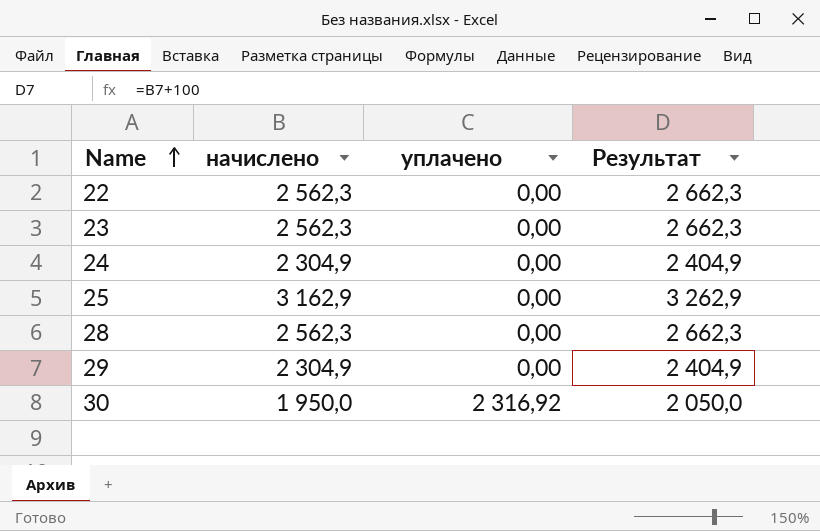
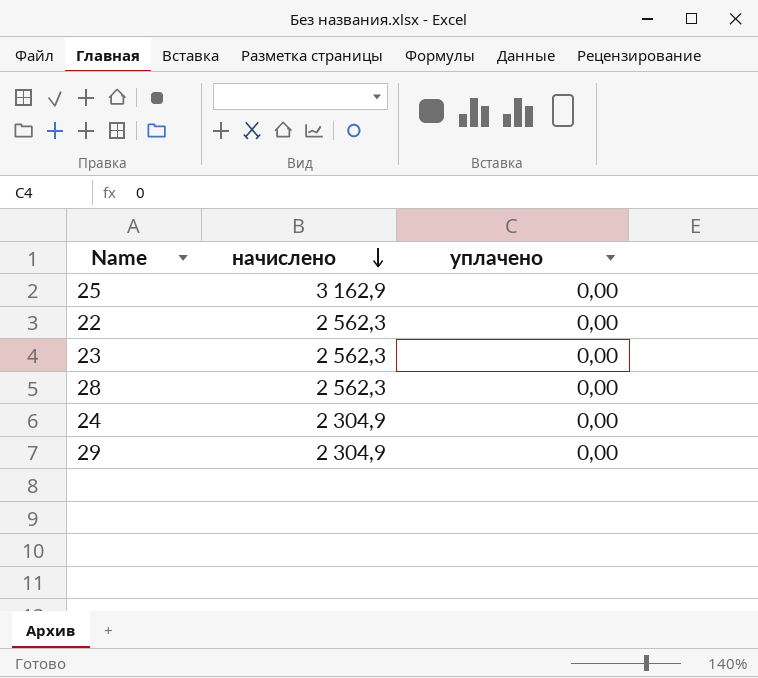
row order: Name ascending -> начислено descending
column Результат | formula: [начислено] + 100 -> none
row 30: 1 950,0 | 2 316,92 | 2 050,0 -> none

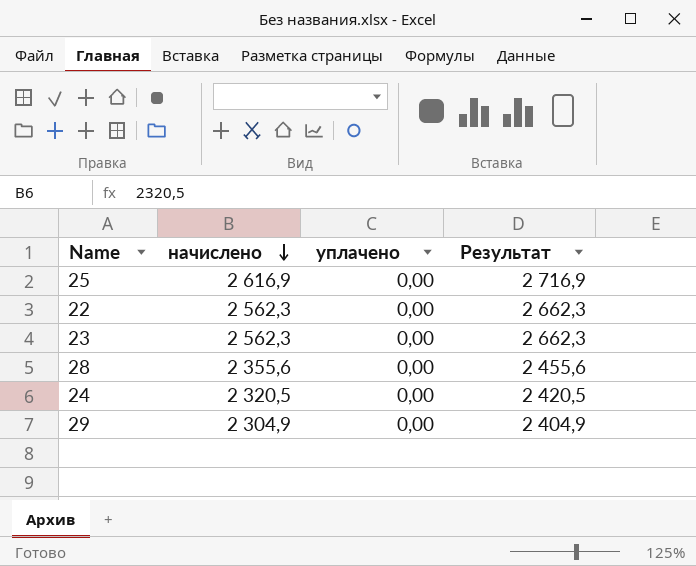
column Результат | formula: none -> [начислено] + 100
25 | начислено: 3 162,9 -> 2 616,9
28 | начислено: 2 562,3 -> 2 355,6
24 | начислено: 2 304,9 -> 2 320,5

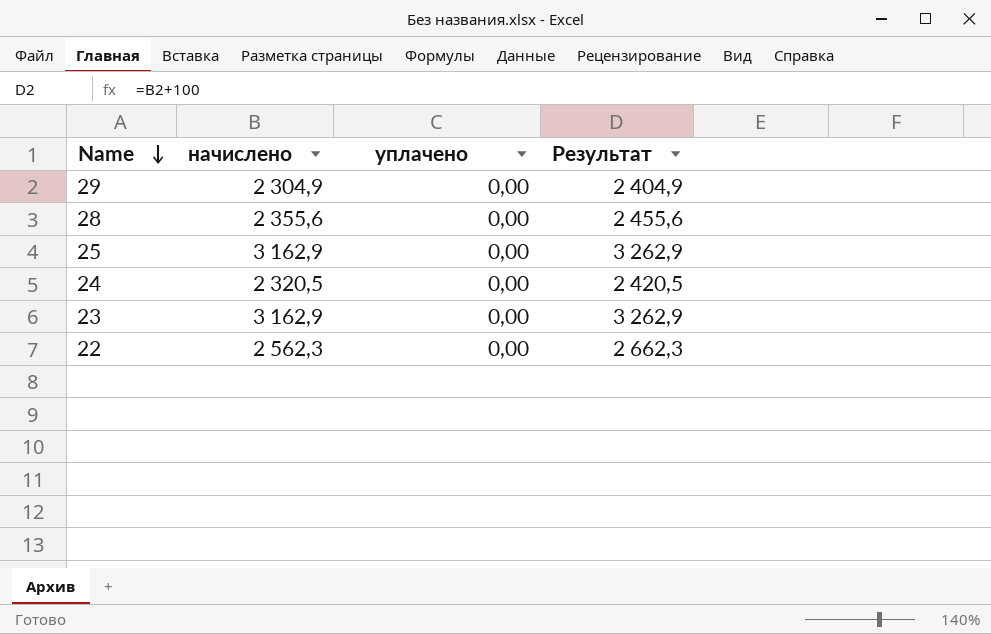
row order: начислено descending -> Name descending
25 | начислено: 2 616,9 -> 3 162,9
25 | Результат: 2 716,9 -> 3 262,9
23 | начислено: 2 562,3 -> 3 162,9
23 | Результат: 2 662,3 -> 3 262,9

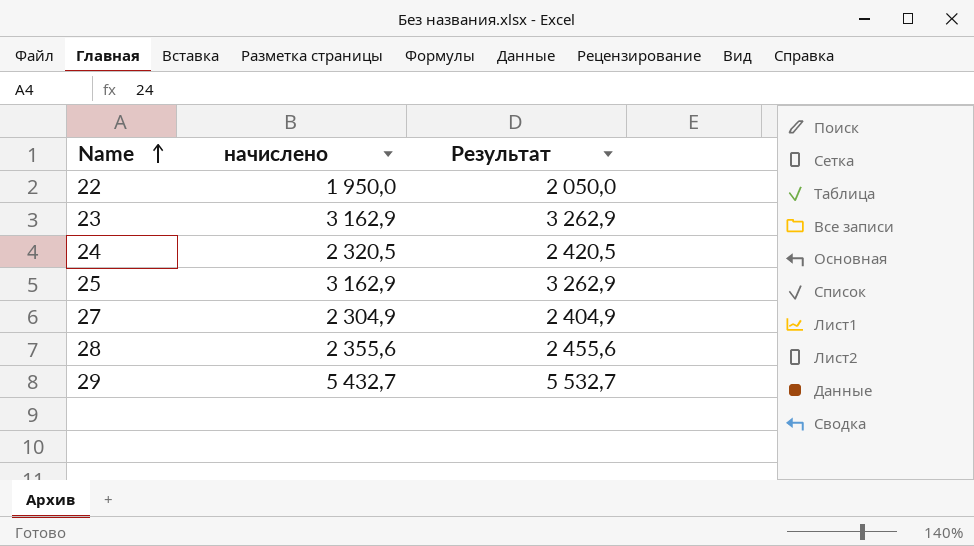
row order: Name descending -> Name ascending
column уплачено | position: 3 -> none
22 | начислено: 2 562,3 -> 1 950,0
22 | Результат: 2 662,3 -> 2 050,0
row 27: none -> 2 304,9 | 2 404,9
29 | начислено: 2 304,9 -> 5 432,7
29 | Результат: 2 404,9 -> 5 532,7

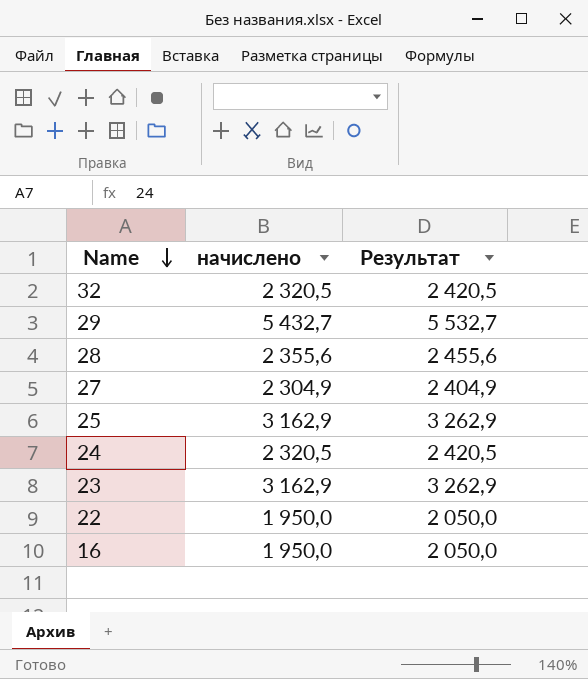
row order: Name ascending -> Name descending
row 32: none -> 2 320,5 | 2 420,5
row 16: none -> 1 950,0 | 2 050,0

